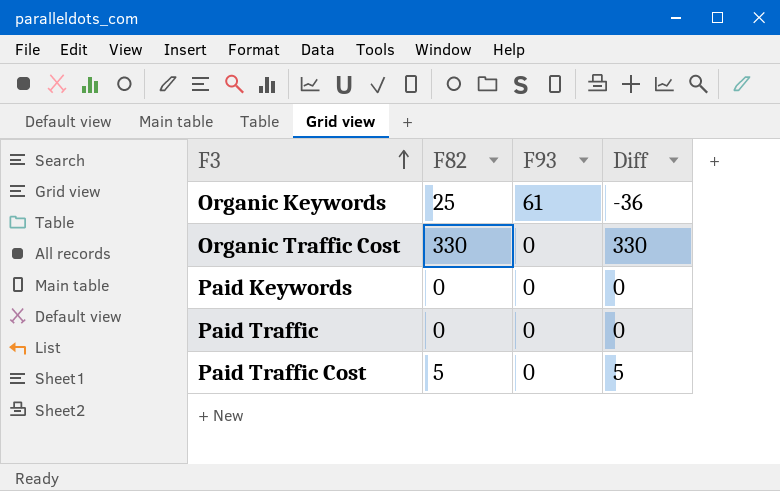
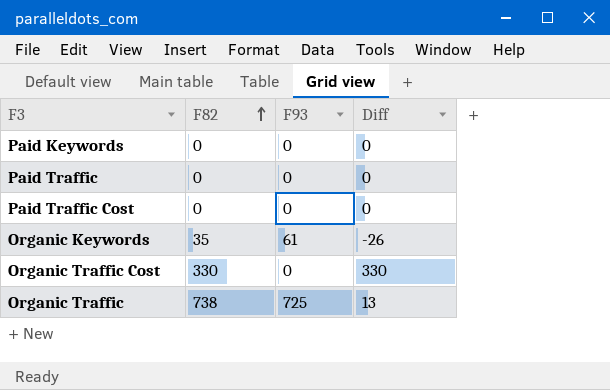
row order: F3 ascending -> F82 ascending
Paid Traffic Cost | F82: 5 -> 0
Paid Traffic Cost | Diff: 5 -> 0
Organic Keywords | F82: 25 -> 35
Organic Keywords | Diff: -36 -> -26
row Organic Traffic: none -> 738 | 725 | 13

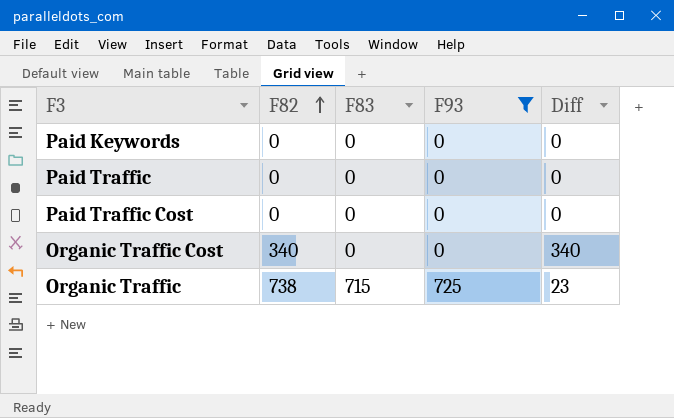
filter: none -> F93 != 61
column F83 | position: none -> 3
column Diff | formula: [F82] - [F93] -> [F82] - [F83]
Organic Traffic Cost | F82: 330 -> 340

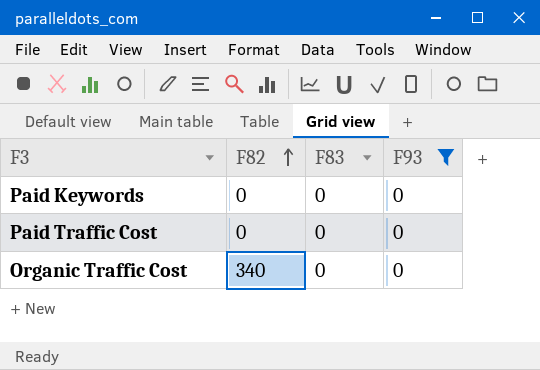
column Diff | formula: [F82] - [F83] -> none
row Paid Traffic: 0 | 0 | 0 | 0 -> none
row Organic Traffic: 738 | 715 | 725 | 23 -> none

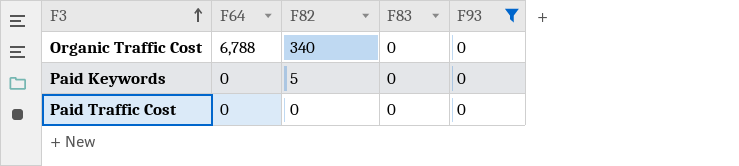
row order: F82 ascending -> F3 ascending
column F64 | position: none -> 2
Paid Keywords | F82: 0 -> 5

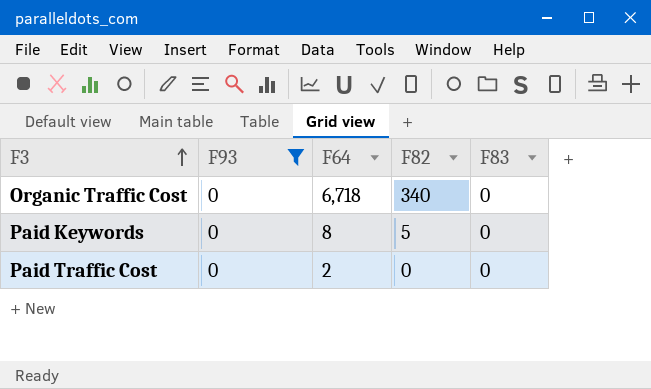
column F93 | position: 5 -> 2
Organic Traffic Cost | F64: 6,788 -> 6,718
Paid Keywords | F64: 0 -> 8
Paid Traffic Cost | F64: 0 -> 2

